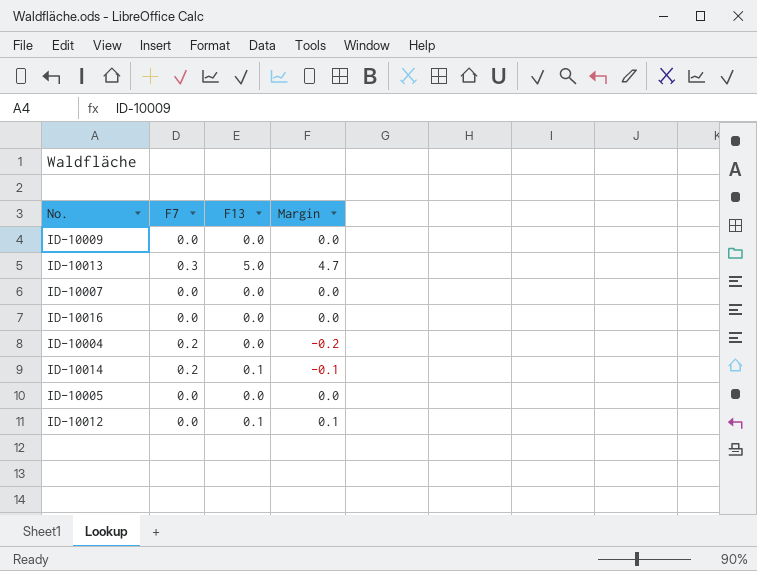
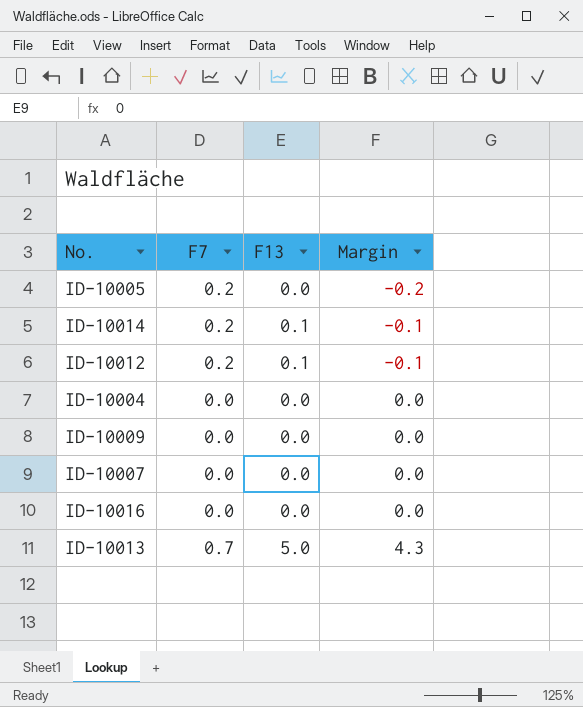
row order: none -> Margin ascending
ID-10005 | F7: 0.0 -> 0.2
ID-10005 | Margin: 0.0 -> -0.2
ID-10012 | F7: 0.0 -> 0.2
ID-10012 | Margin: 0.1 -> -0.1
ID-10004 | F7: 0.2 -> 0.0
ID-10004 | Margin: -0.2 -> 0.0
ID-10013 | F7: 0.3 -> 0.7
ID-10013 | Margin: 4.7 -> 4.3

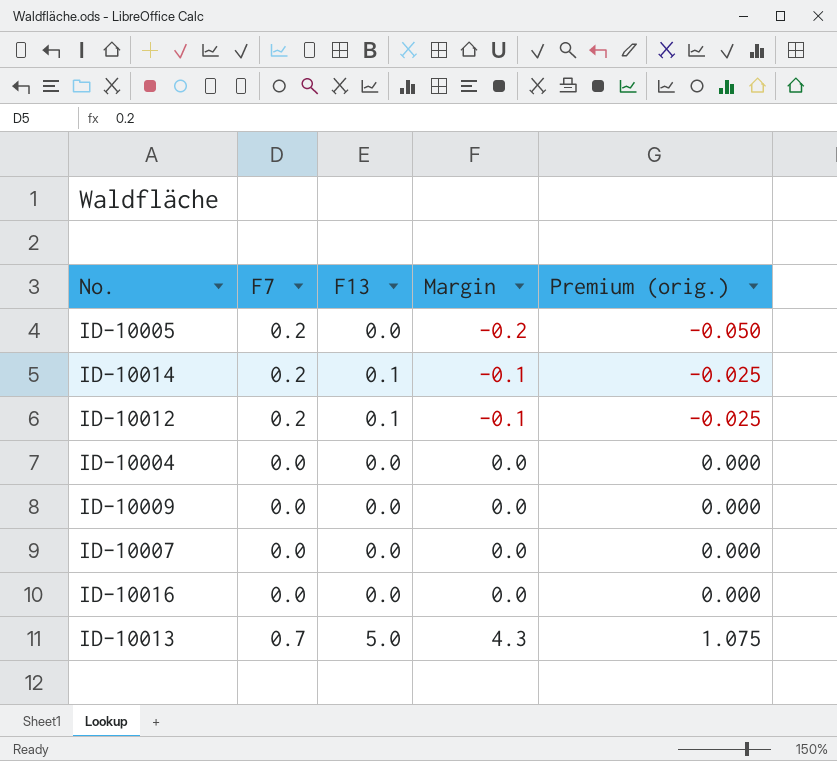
column Premium (orig.) | formula: none -> [Margin] * 0.25

